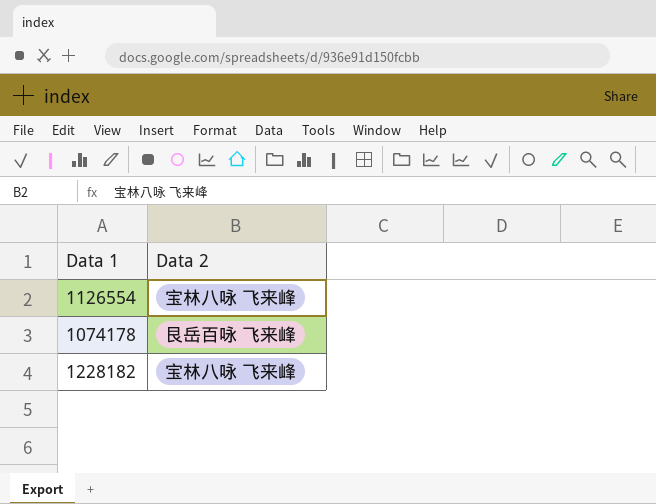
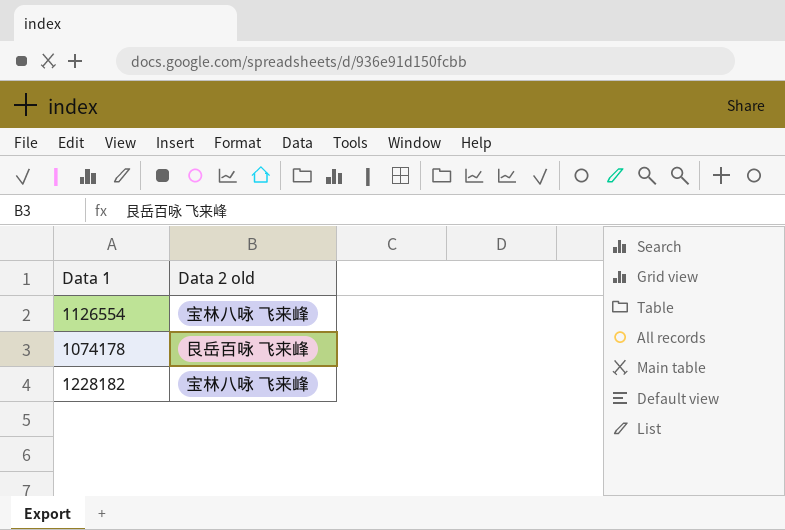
column name: Data 2 -> Data 2 old

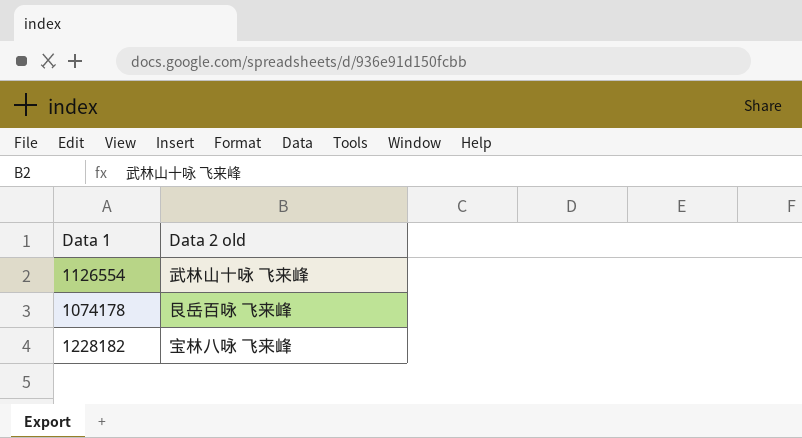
1126554 | Data 2 old: 宝林八咏 飞来峰 -> 武林山十咏 飞来峰

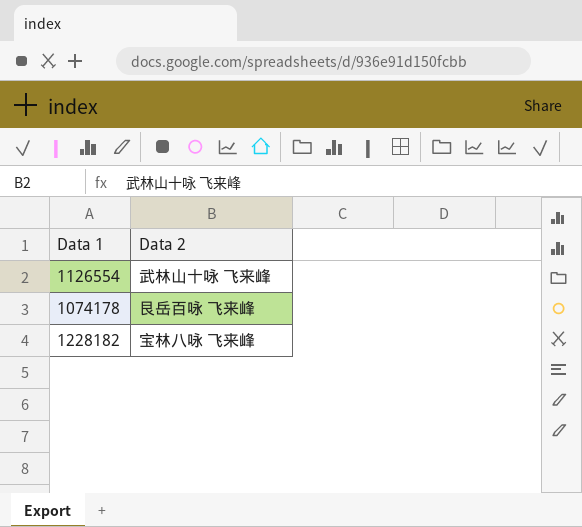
column name: Data 2 old -> Data 2

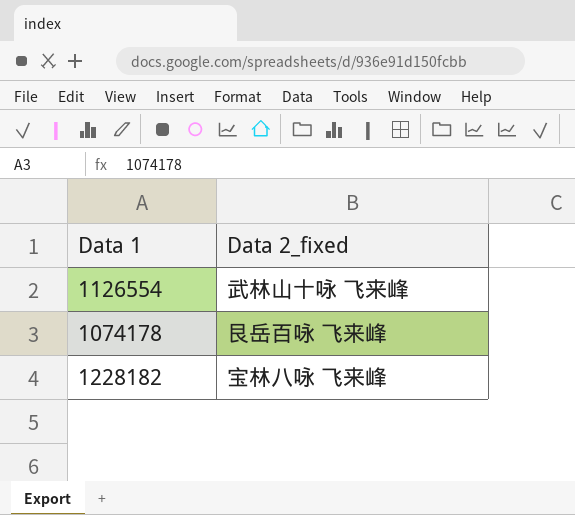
column name: Data 2 -> Data 2_fixed

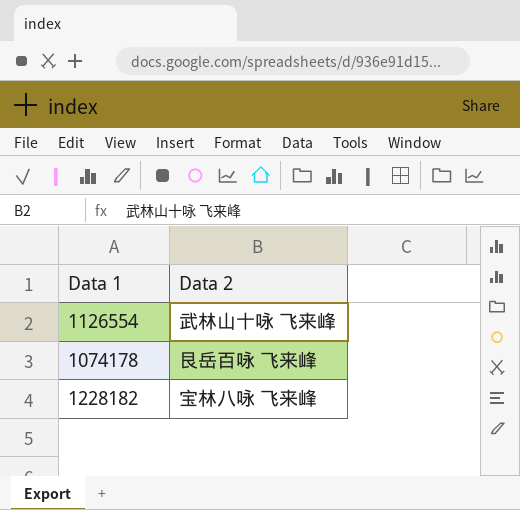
column name: Data 2_fixed -> Data 2

